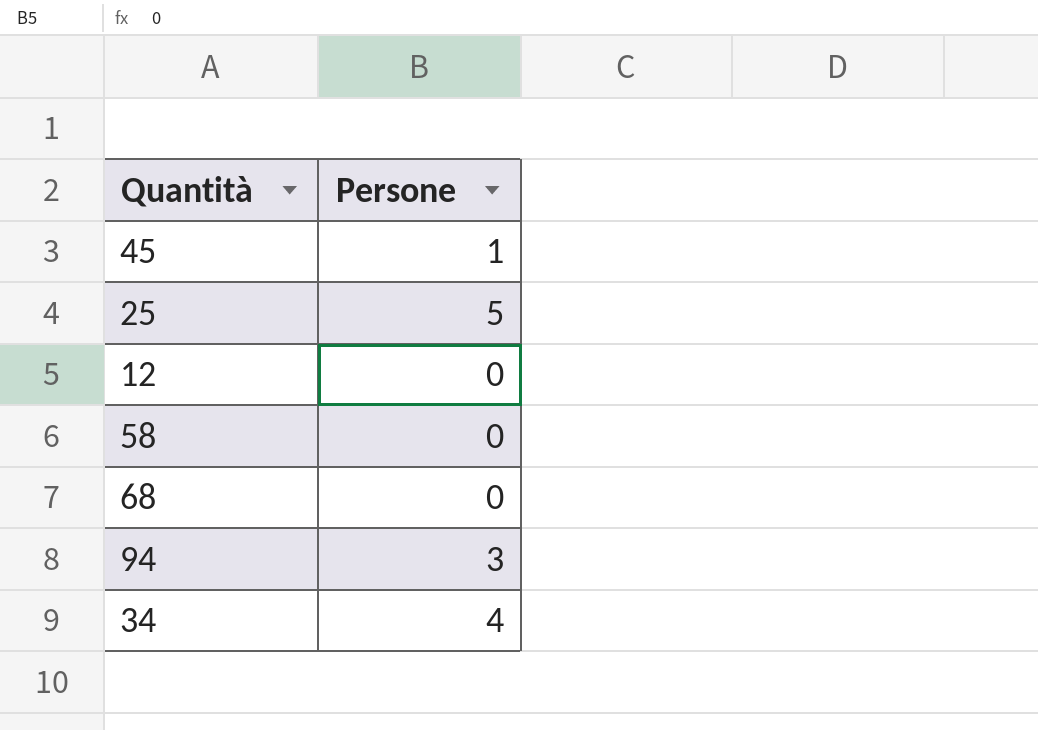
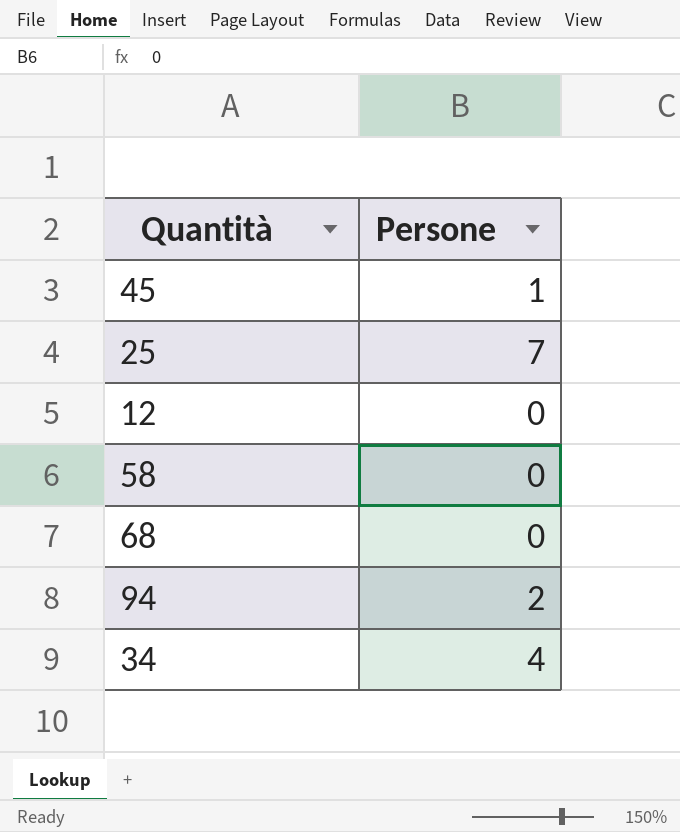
25 | Persone: 5 -> 7
94 | Persone: 3 -> 2

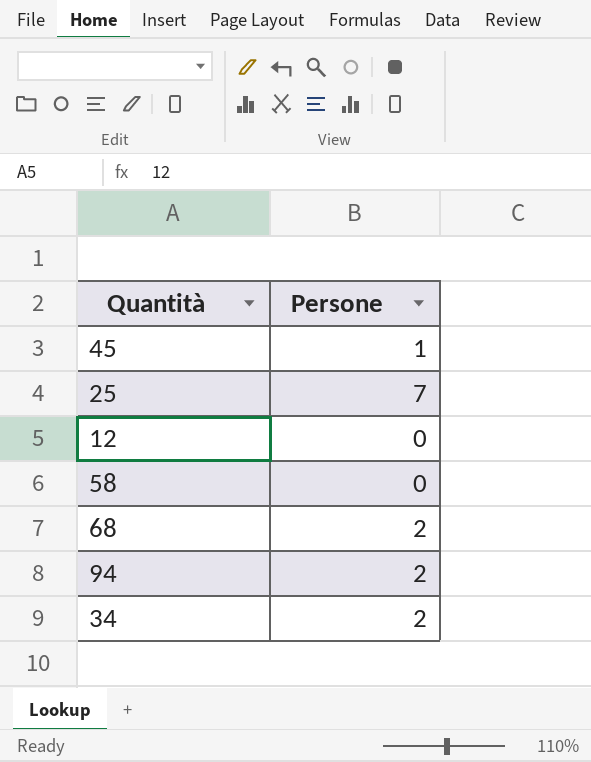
68 | Persone: 0 -> 2
34 | Persone: 4 -> 2

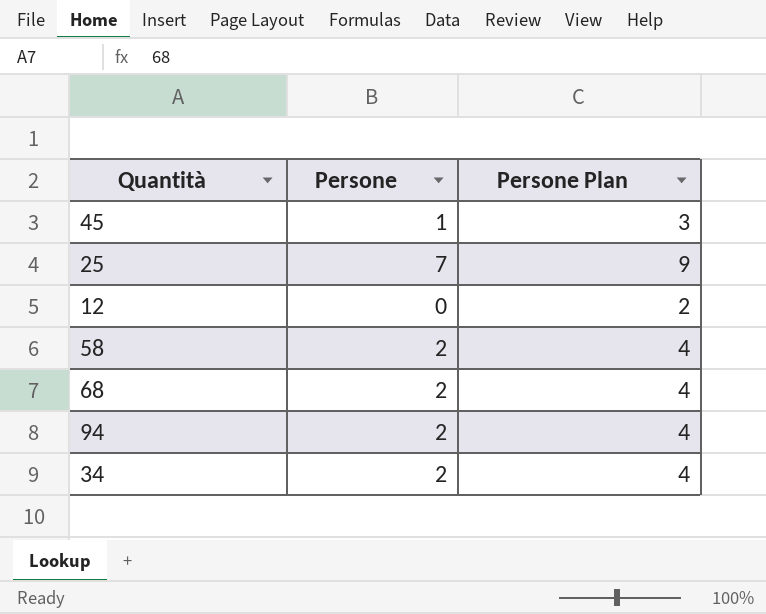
column Persone Plan | formula: none -> [Persone] + 2
58 | Persone: 0 -> 2

